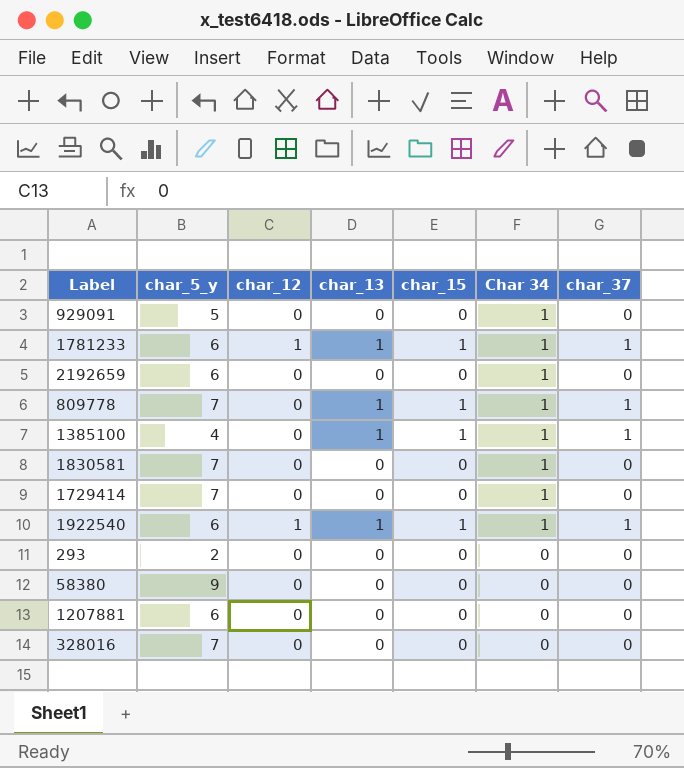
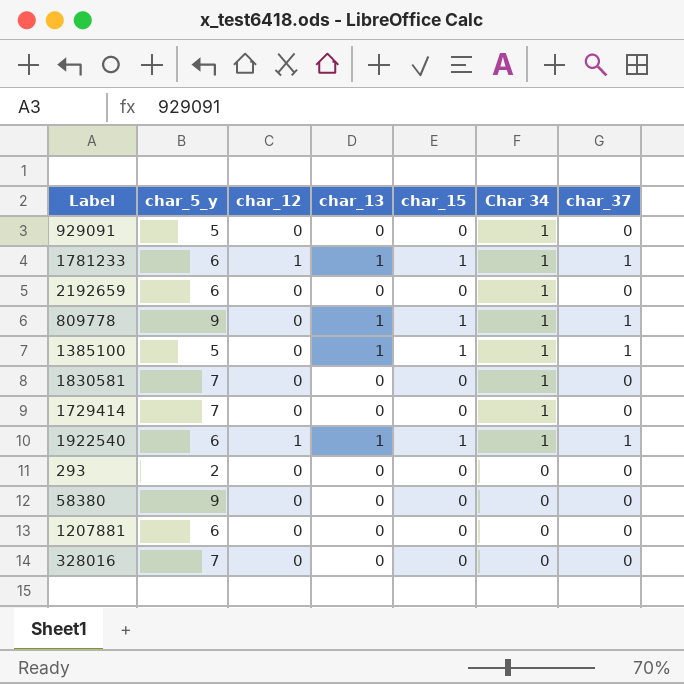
809778 | char_5_y: 7 -> 9
1385100 | char_5_y: 4 -> 5

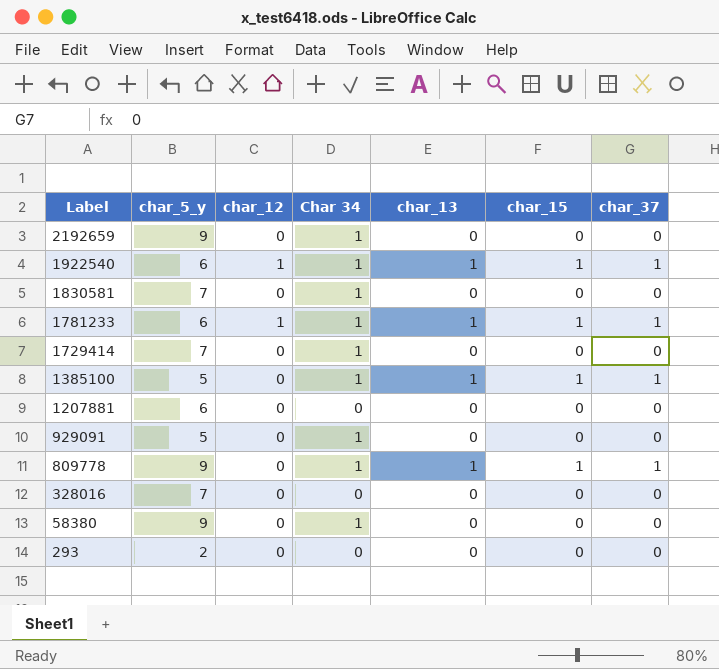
row order: Char 34 descending -> Label descending
column Char 34 | position: 6 -> 4
2192659 | char_5_y: 6 -> 9
58380 | Char 34: 0 -> 1

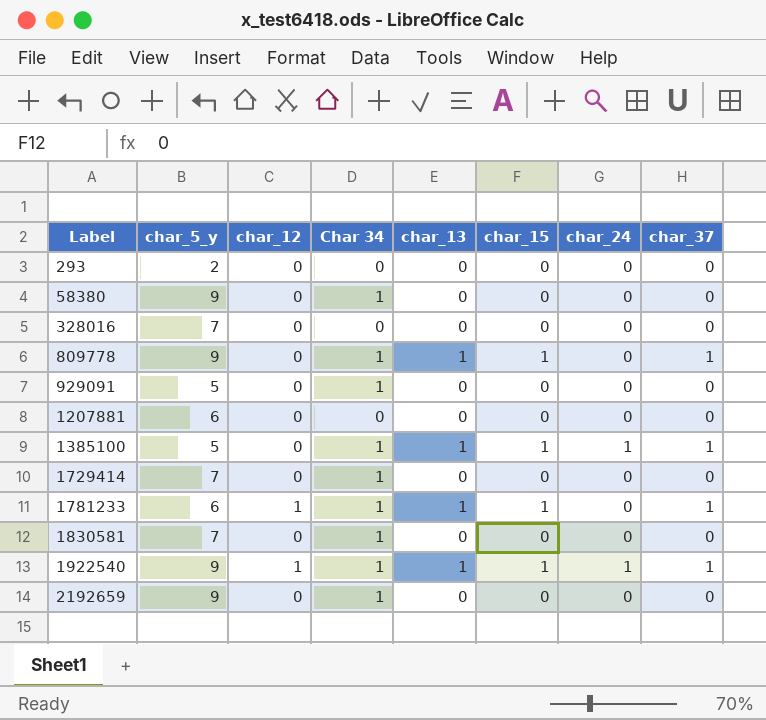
row order: Label descending -> Label ascending
column char_24 | position: none -> 7
1922540 | char_5_y: 6 -> 9

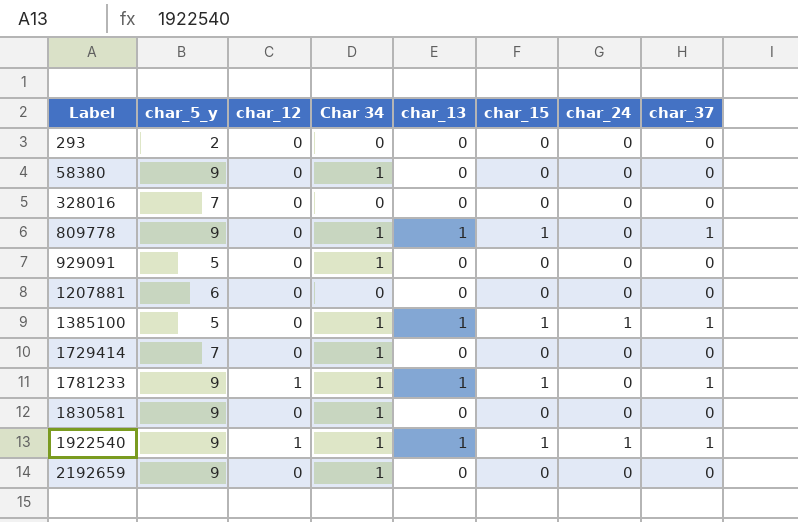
1781233 | char_5_y: 6 -> 9
1830581 | char_5_y: 7 -> 9

